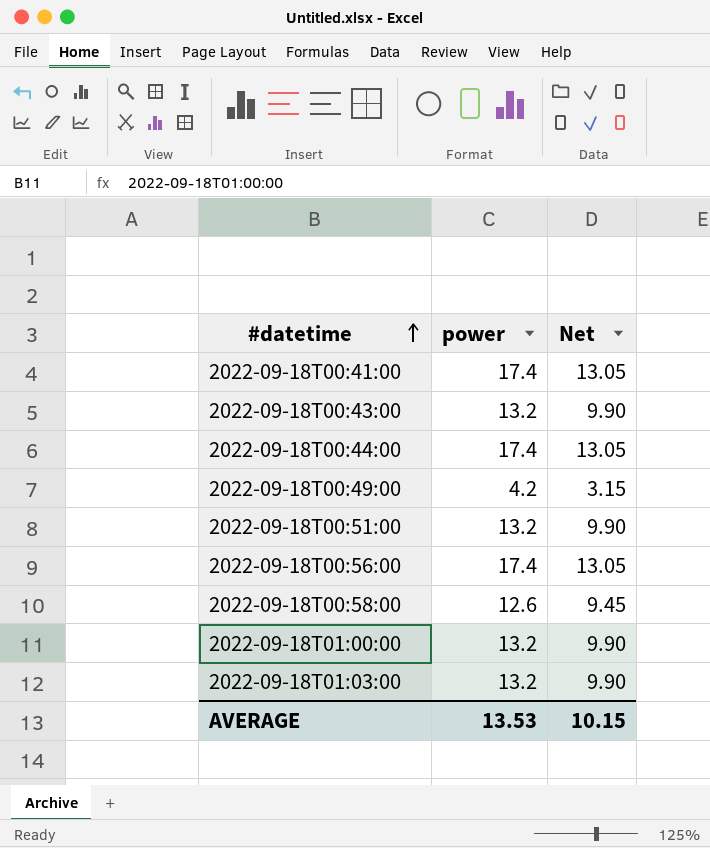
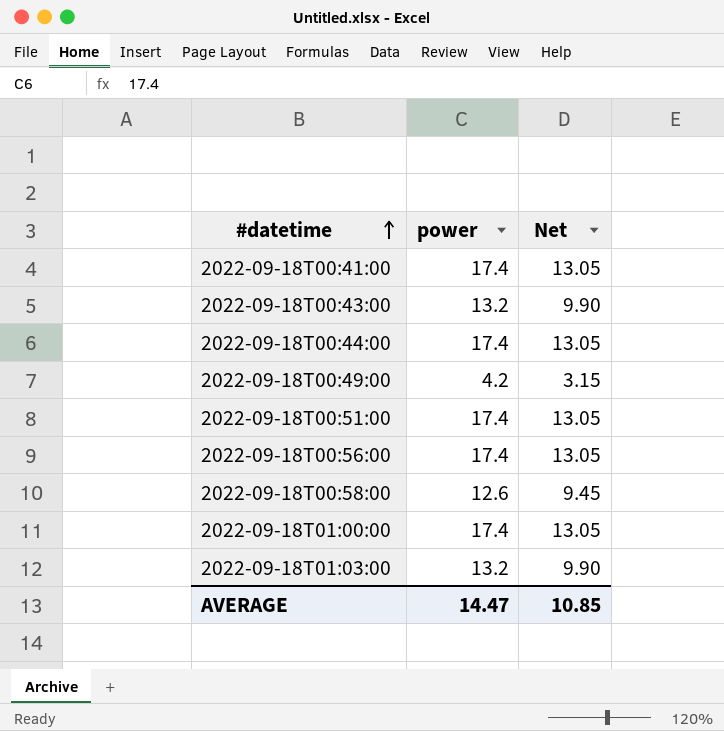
2022-09-18T00:51:00 | power: 13.2 -> 17.4
2022-09-18T00:51:00 | Net: 9.90 -> 13.05
2022-09-18T01:00:00 | power: 13.2 -> 17.4
2022-09-18T01:00:00 | Net: 9.90 -> 13.05
AVERAGE | power: 13.53 -> 14.47
AVERAGE | Net: 10.15 -> 10.85

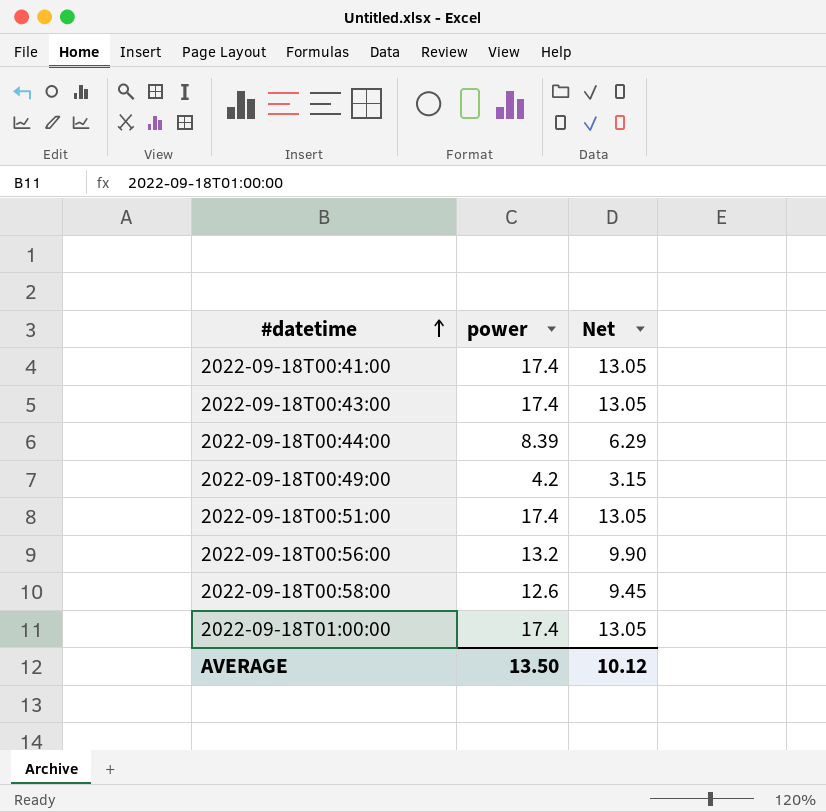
row 2022-09-18T01:03:00: 13.2 | 9.90 -> none
2022-09-18T00:43:00 | power: 13.2 -> 17.4
2022-09-18T00:43:00 | Net: 9.90 -> 13.05
2022-09-18T00:44:00 | power: 17.4 -> 8.39
2022-09-18T00:44:00 | Net: 13.05 -> 6.29
2022-09-18T00:56:00 | power: 17.4 -> 13.2
2022-09-18T00:56:00 | Net: 13.05 -> 9.90
AVERAGE | power: 14.47 -> 13.50
AVERAGE | Net: 10.85 -> 10.12

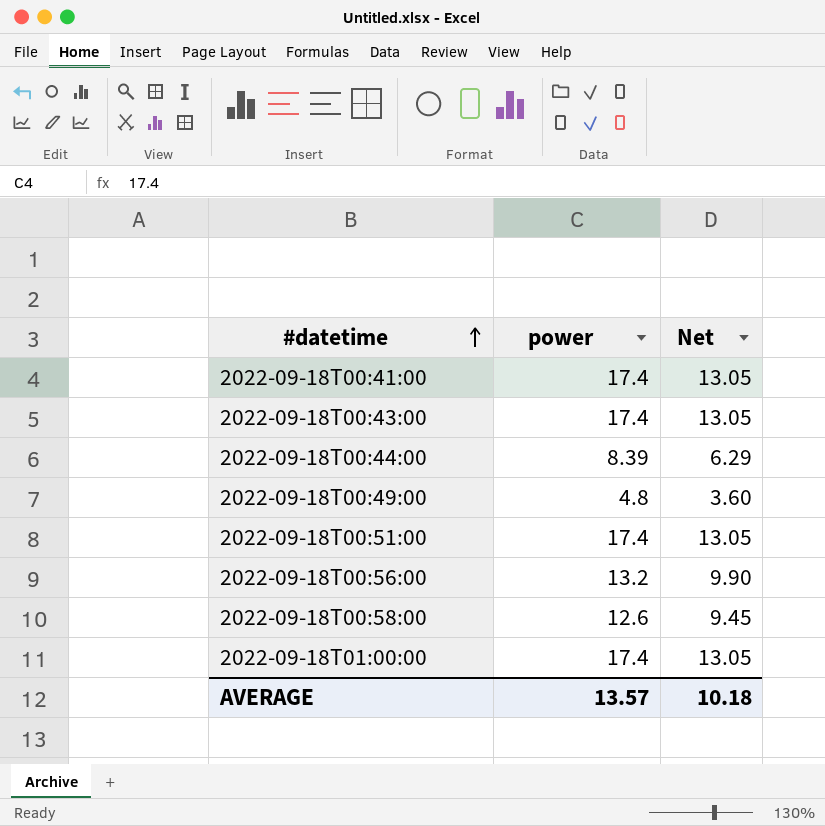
2022-09-18T00:49:00 | power: 4.2 -> 4.8
2022-09-18T00:49:00 | Net: 3.15 -> 3.60
AVERAGE | power: 13.50 -> 13.57
AVERAGE | Net: 10.12 -> 10.18

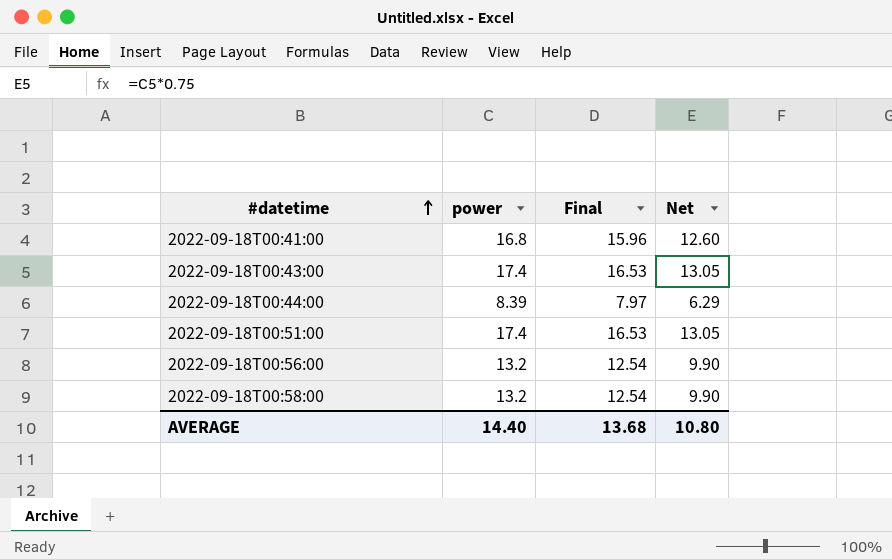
column Final | formula: none -> [power] * 0.95
row 2022-09-18T00:49:00: 4.8 | 3.60 -> none
row 2022-09-18T01:00:00: 17.4 | 13.05 -> none
2022-09-18T00:41:00 | power: 17.4 -> 16.8
2022-09-18T00:41:00 | Net: 13.05 -> 12.60
2022-09-18T00:58:00 | power: 12.6 -> 13.2
2022-09-18T00:58:00 | Net: 9.45 -> 9.90
AVERAGE | power: 13.57 -> 14.40
AVERAGE | Net: 10.18 -> 10.80

